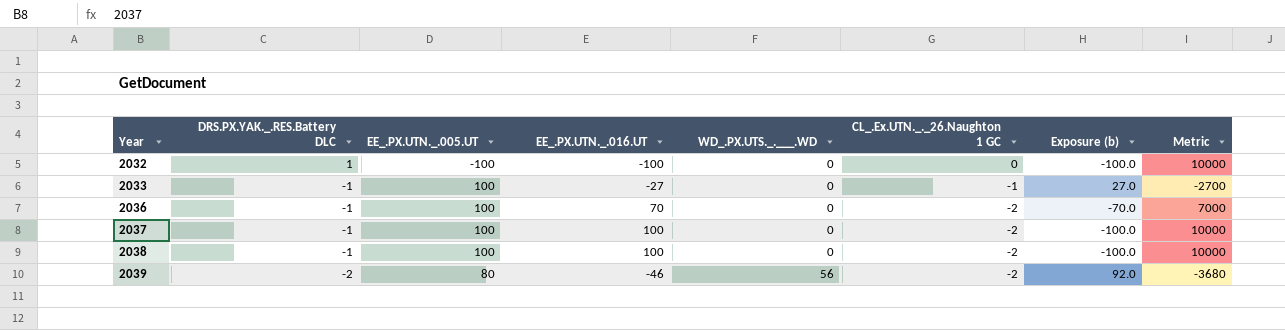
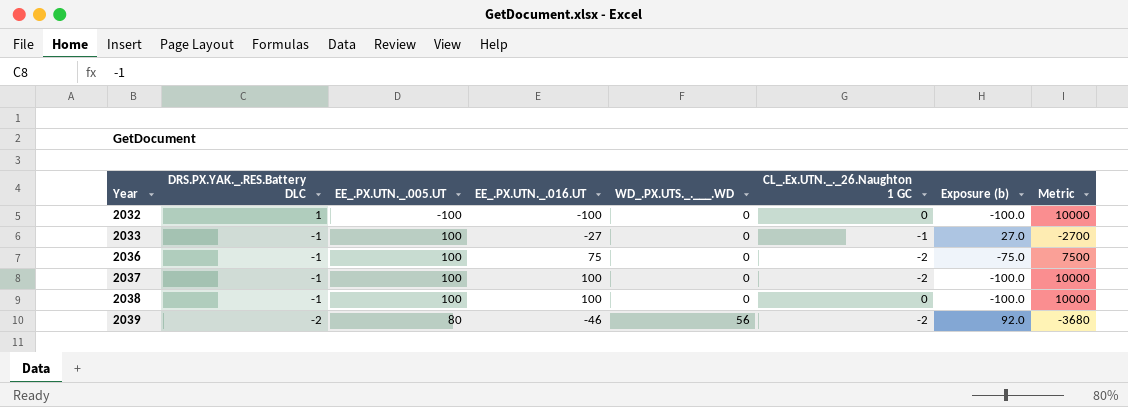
2036 | EE_.PX.UTN._.016.UT: 70 -> 75
2036 | Exposure (b): -70.0 -> -75.0
2036 | Metric: 7000 -> 7500
2038 | CL_.Ex.UTN._._26.Naughton 1 GC: -2 -> 0

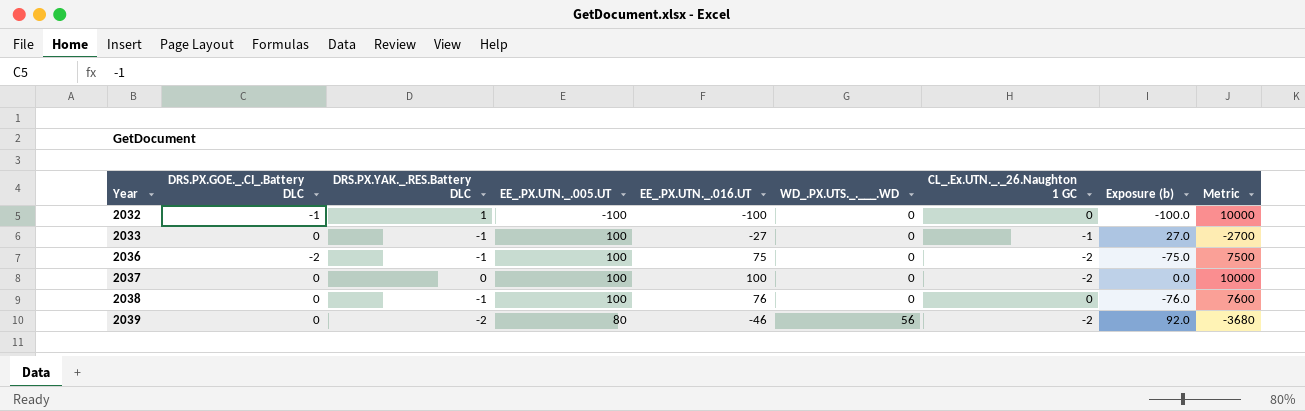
column DRS.PX.GOE._.CI_.Battery DLC | position: none -> 2
2037 | DRS.PX.YAK._.RES.Battery DLC: -1 -> 0
2037 | Exposure (b): -100.0 -> 0.0
2038 | EE_.PX.UTN._.016.UT: 100 -> 76
2038 | Exposure (b): -100.0 -> -76.0
2038 | Metric: 10000 -> 7600

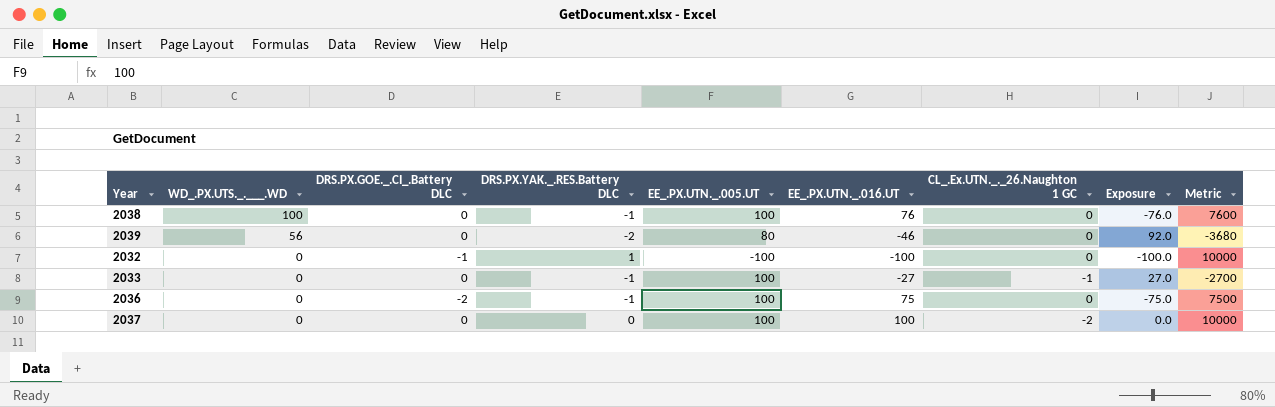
row order: Year ascending -> WD_.PX.UTS._.___.WD descending
column WD_.PX.UTS._.___.WD | position: 6 -> 2
column name: Exposure (b) -> Exposure
2038 | WD_.PX.UTS._.___.WD: 0 -> 100
2039 | CL_.Ex.UTN._._26.Naughton 1 GC: -2 -> 0
2036 | CL_.Ex.UTN._._26.Naughton 1 GC: -2 -> 0

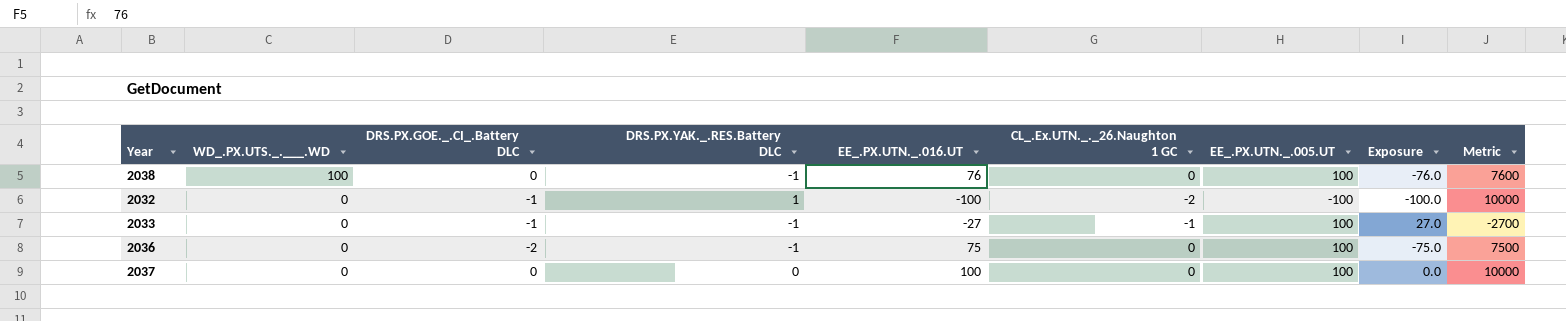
column EE_.PX.UTN._.005.UT | position: 5 -> 7
row 2039: 56 | 0 | -2 | 80 | -46 | 0 | 92.0 | -3680 -> none
2032 | CL_.Ex.UTN._._26.Naughton 1 GC: 0 -> -2
2033 | DRS.PX.GOE._.CI_.Battery DLC: 0 -> -1
2037 | CL_.Ex.UTN._._26.Naughton 1 GC: -2 -> 0

